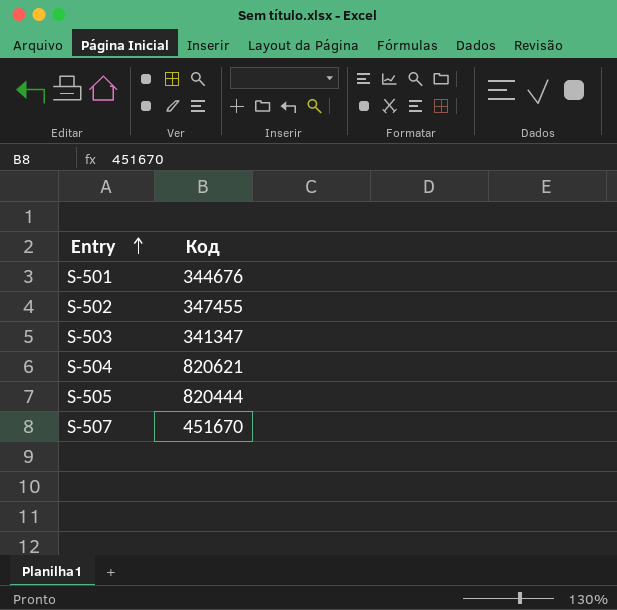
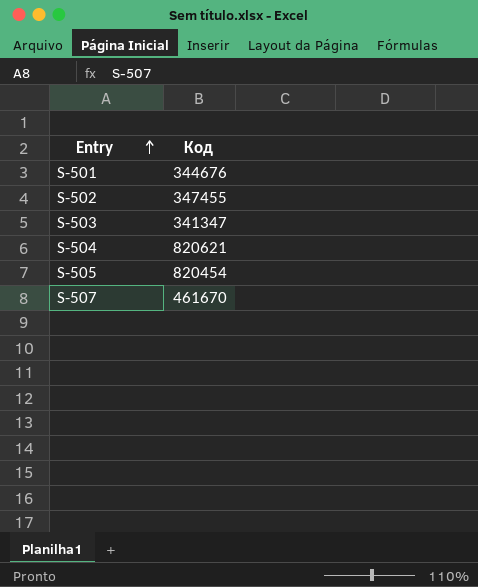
S-505 | Код: 820444 -> 820454
S-507 | Код: 451670 -> 461670

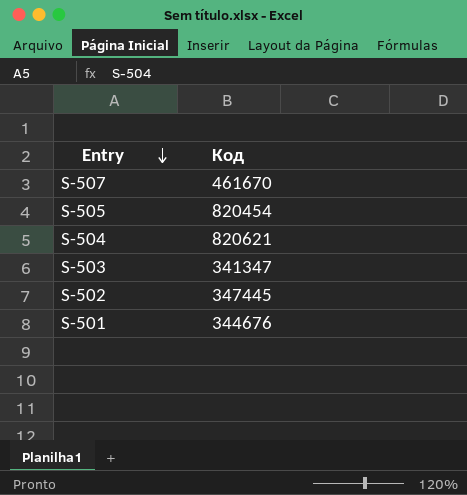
row order: Entry ascending -> Entry descending
S-502 | Код: 347455 -> 347445

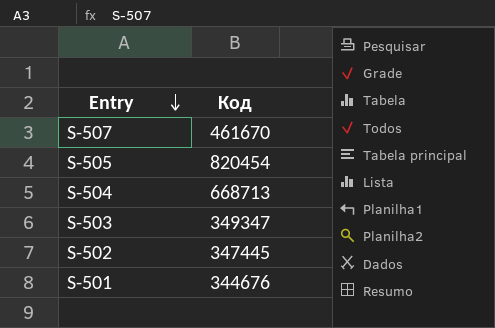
S-504 | Код: 820621 -> 668713
S-503 | Код: 341347 -> 349347

